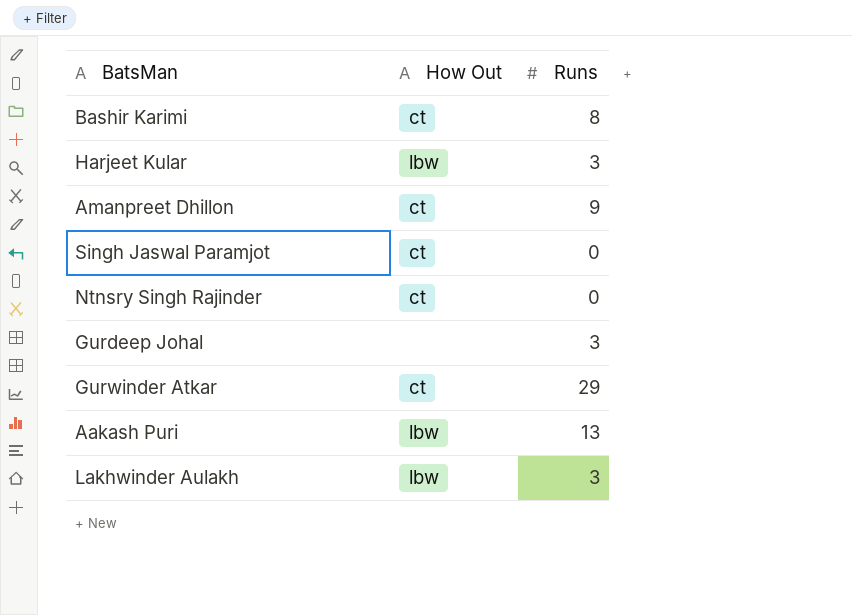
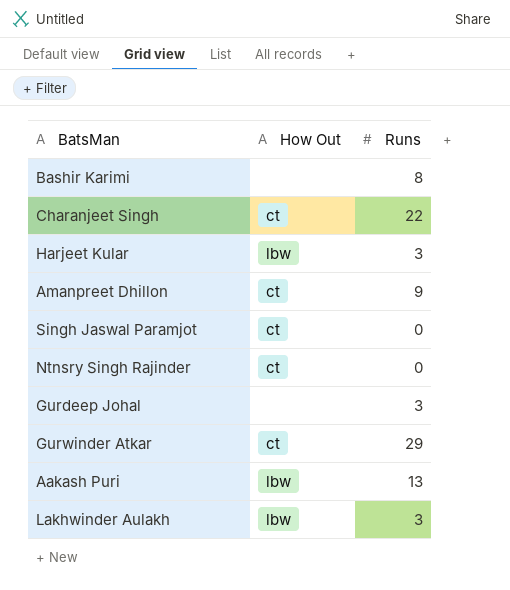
Bashir Karimi | How Out: ct -> none
row Charanjeet Singh: none -> ct | 22

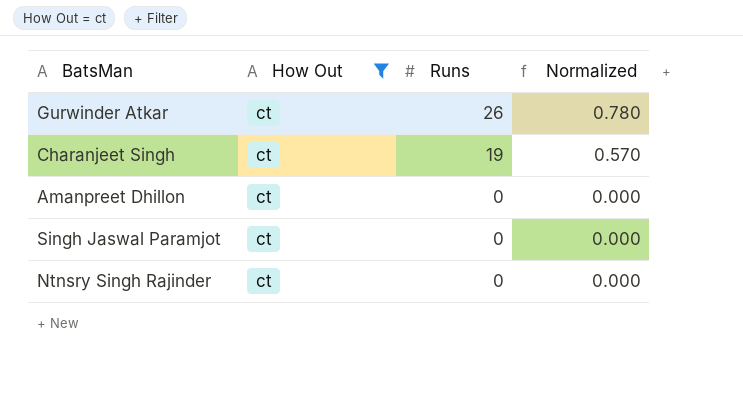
filter: none -> How Out = ct
row order: none -> Runs descending
column Normalized | formula: none -> [Runs] * 0.03
Gurwinder Atkar | Runs: 29 -> 26
Charanjeet Singh | Runs: 22 -> 19
Amanpreet Dhillon | Runs: 9 -> 0

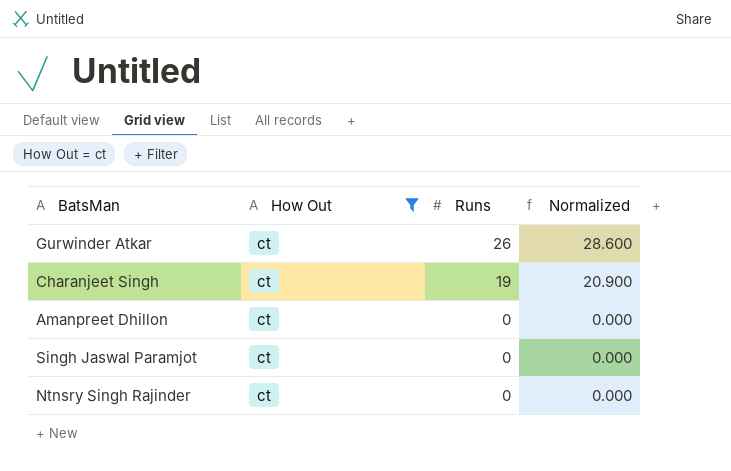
column Normalized | formula: [Runs] * 0.03 -> [Runs] * 1.1

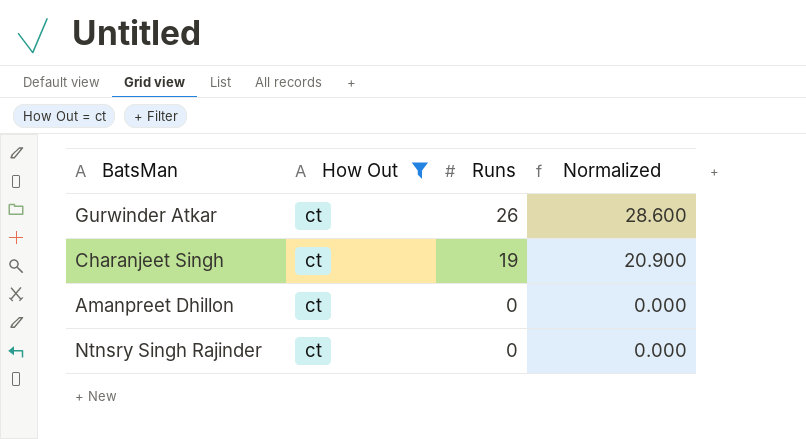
row Singh Jaswal Paramjot: ct | 0 | 0.000 -> none

